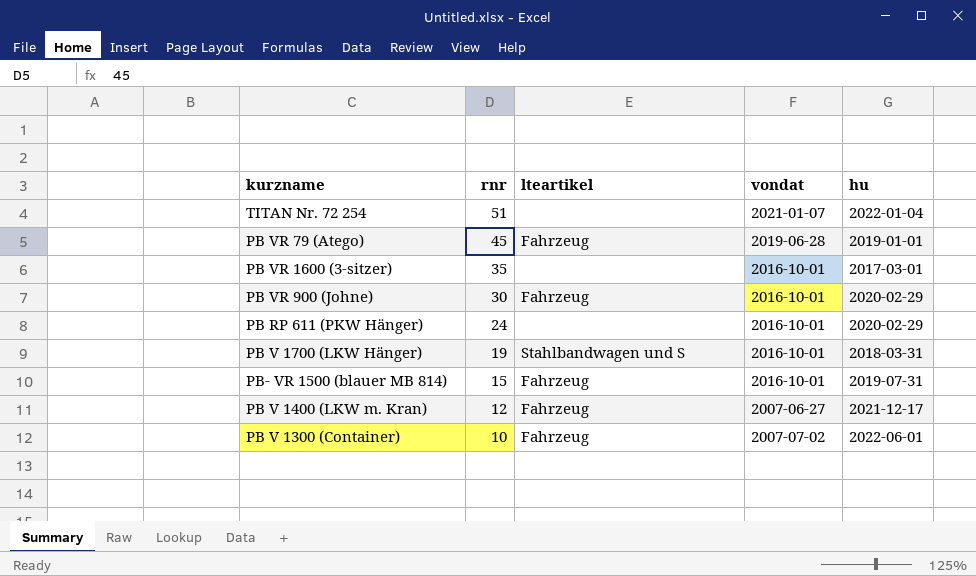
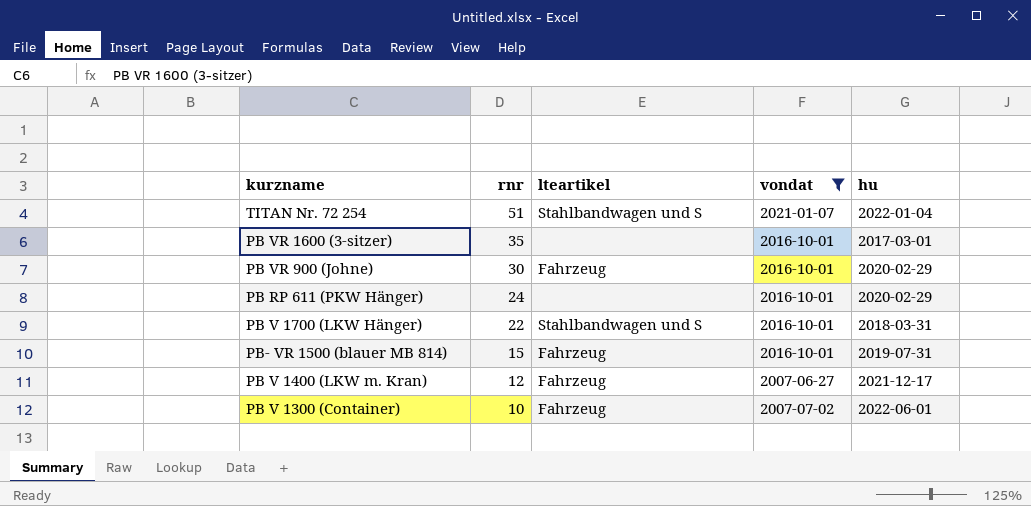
filter: none -> vondat != 2019-06-28
TITAN Nr. 72 254 | lteartikel: none -> Stahlbandwagen und S
PB V 1700 (LKW Hänger) | rnr: 19 -> 22

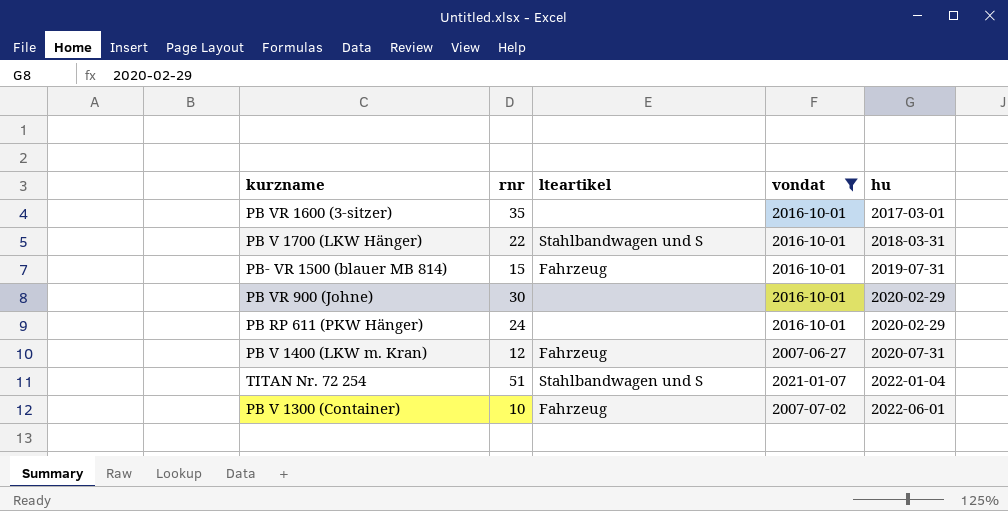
row order: rnr descending -> hu ascending
PB VR 900 (Johne) | lteartikel: Fahrzeug -> none
PB V 1400 (LKW m. Kran) | hu: 2021-12-17 -> 2020-07-31

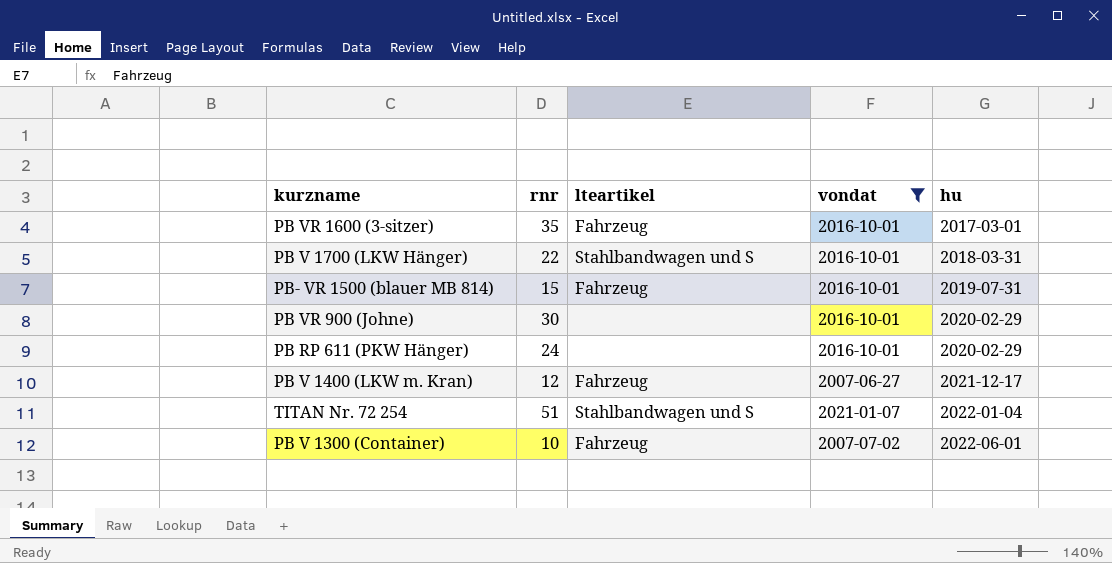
PB VR 1600 (3-sitzer) | lteartikel: none -> Fahrzeug
PB V 1400 (LKW m. Kran) | hu: 2020-07-31 -> 2021-12-17

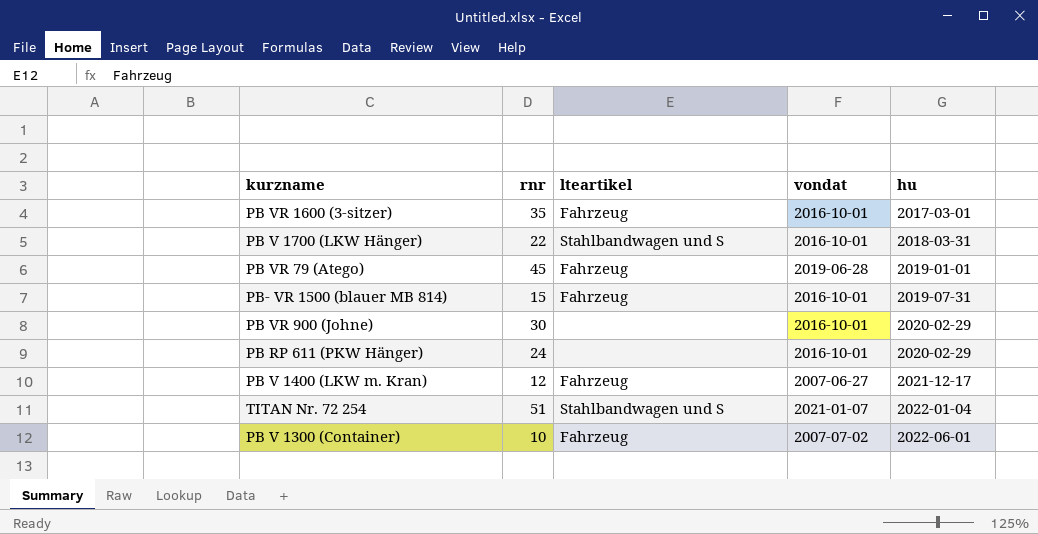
filter: vondat != 2019-06-28 -> none

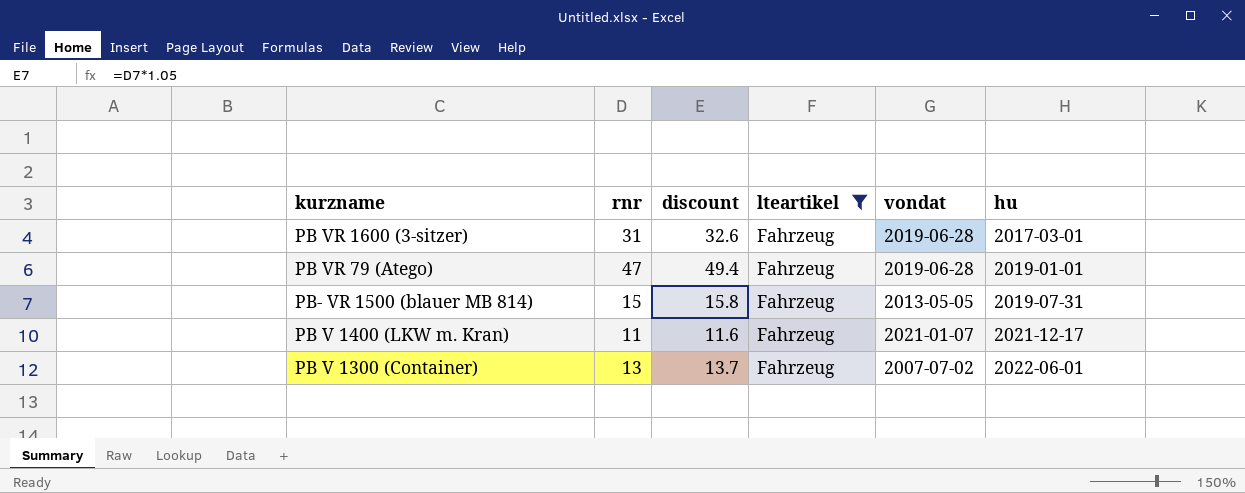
filter: none -> lteartikel = Fahrzeug
column discount | formula: none -> [rnr] * 1.05
PB VR 1600 (3-sitzer) | rnr: 35 -> 31
PB VR 1600 (3-sitzer) | vondat: 2016-10-01 -> 2019-06-28
PB VR 79 (Atego) | rnr: 45 -> 47
PB- VR 1500 (blauer MB 814) | vondat: 2016-10-01 -> 2013-05-05
PB V 1400 (LKW m. Kran) | rnr: 12 -> 11
PB V 1400 (LKW m. Kran) | vondat: 2007-06-27 -> 2021-01-07
PB V 1300 (Container) | rnr: 10 -> 13

